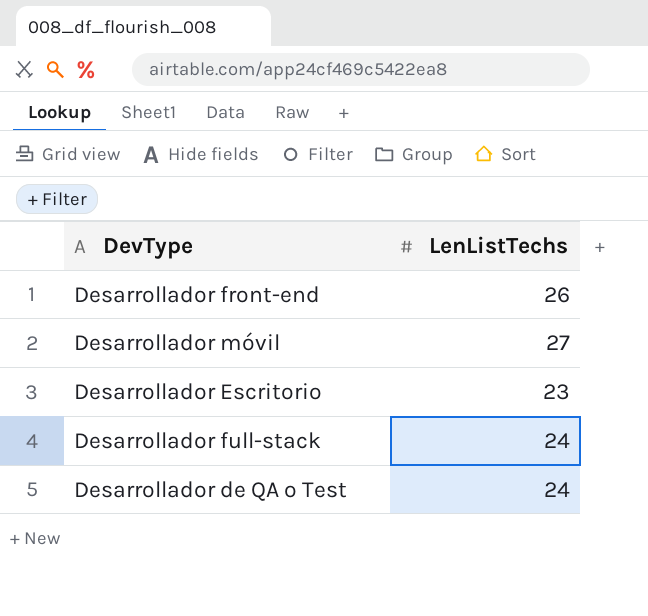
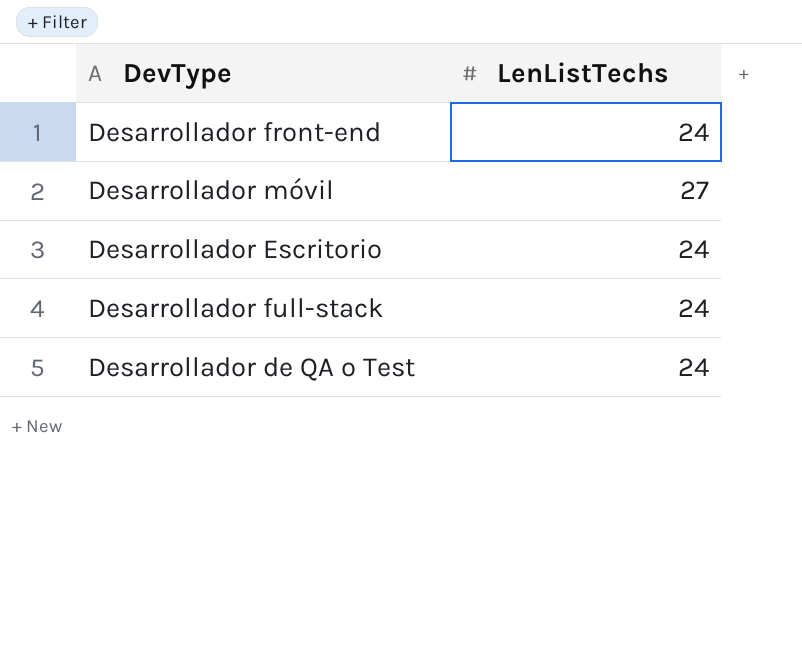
Desarrollador front-end | LenListTechs: 26 -> 24
Desarrollador Escritorio | LenListTechs: 23 -> 24

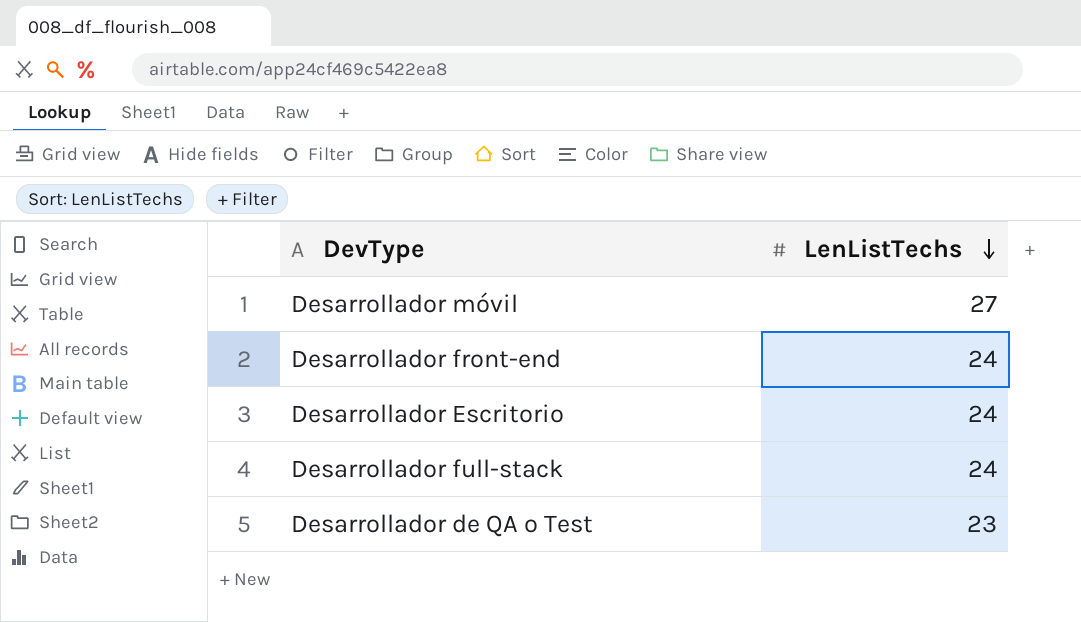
row order: none -> LenListTechs descending
Desarrollador de QA o Test | LenListTechs: 24 -> 23

